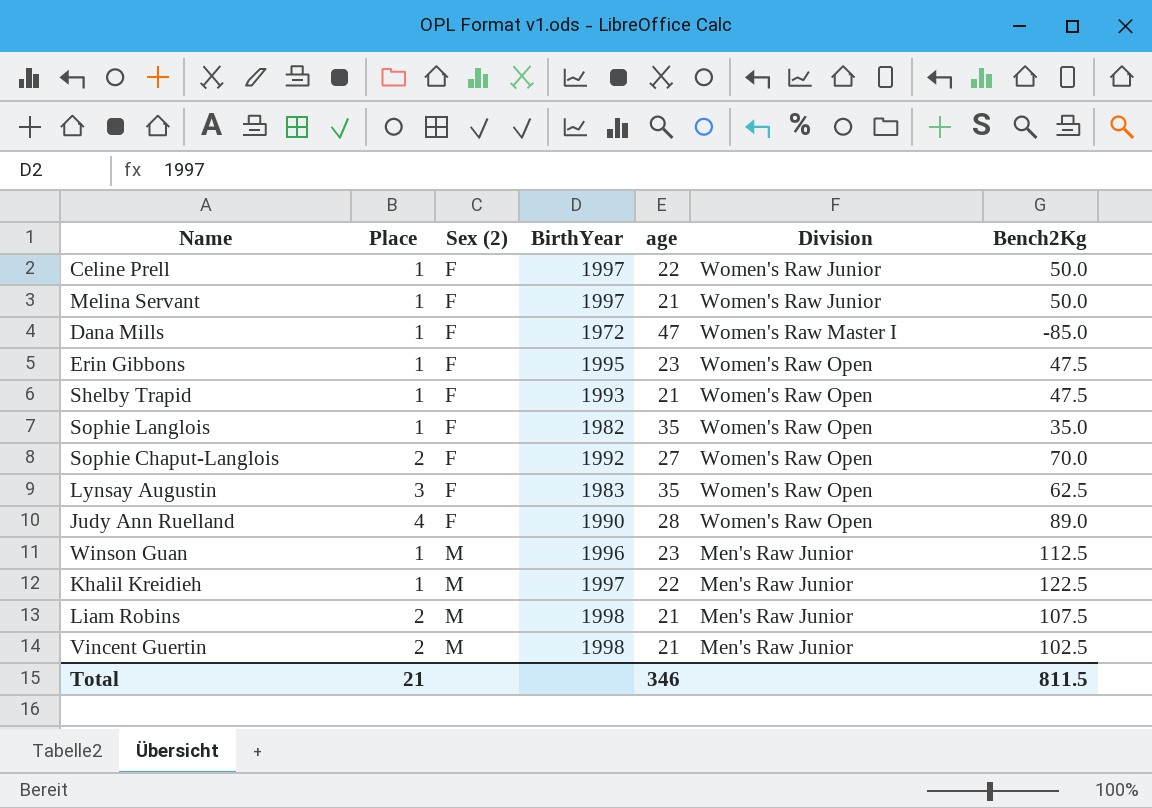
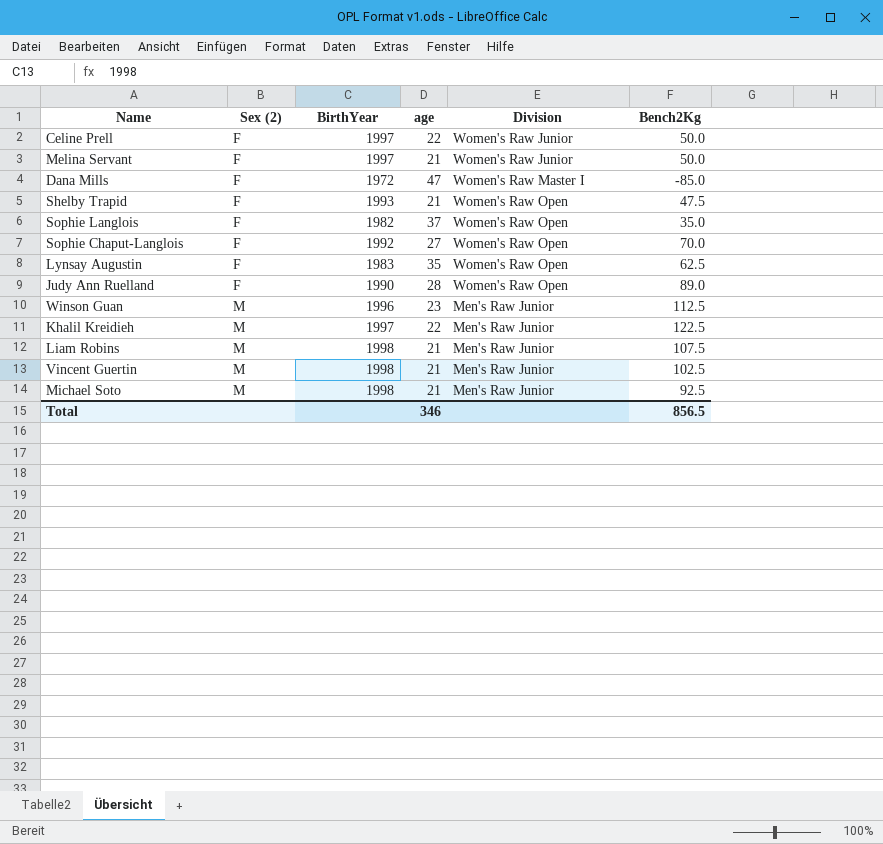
column Place | position: 2 -> none
row Erin Gibbons: 1 | F | 1995 | 23 | Women's Raw Open | 47.5 -> none
Sophie Langlois | age: 35 -> 37
row Michael Soto: none -> M | 1998 | 21 | Men's Raw Junior | 92.5
Total | Bench2Kg: 811.5 -> 856.5

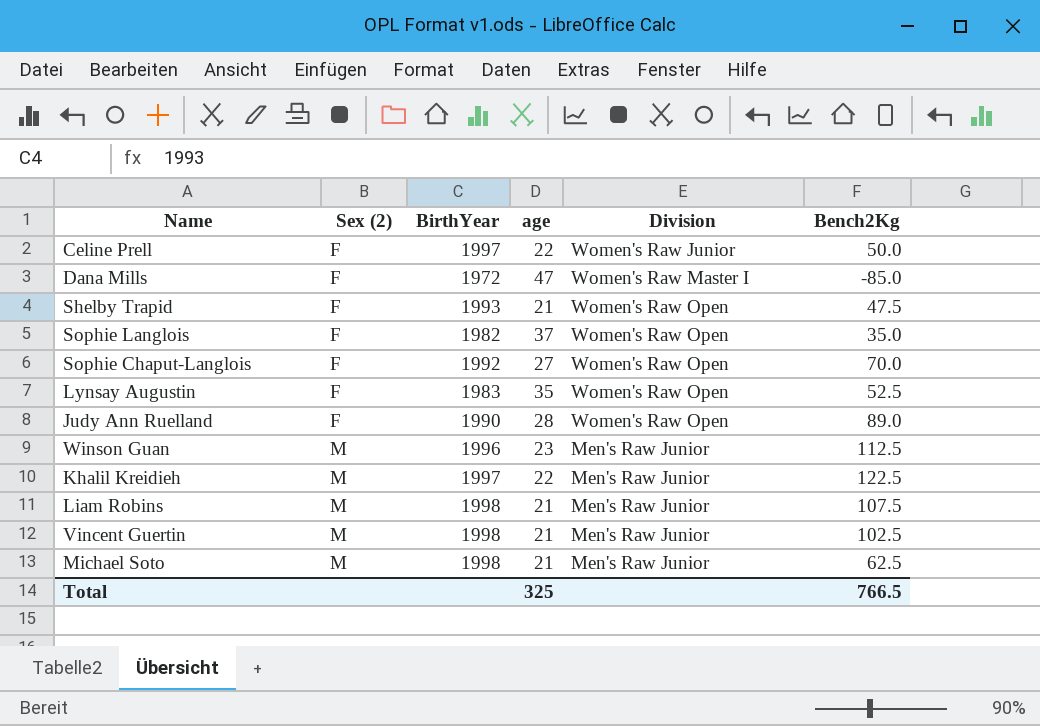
row Melina Servant: F | 1997 | 21 | Women's Raw Junior | 50.0 -> none
Lynsay Augustin | Bench2Kg: 62.5 -> 52.5
Michael Soto | Bench2Kg: 92.5 -> 62.5
Total | age: 346 -> 325
Total | Bench2Kg: 856.5 -> 766.5

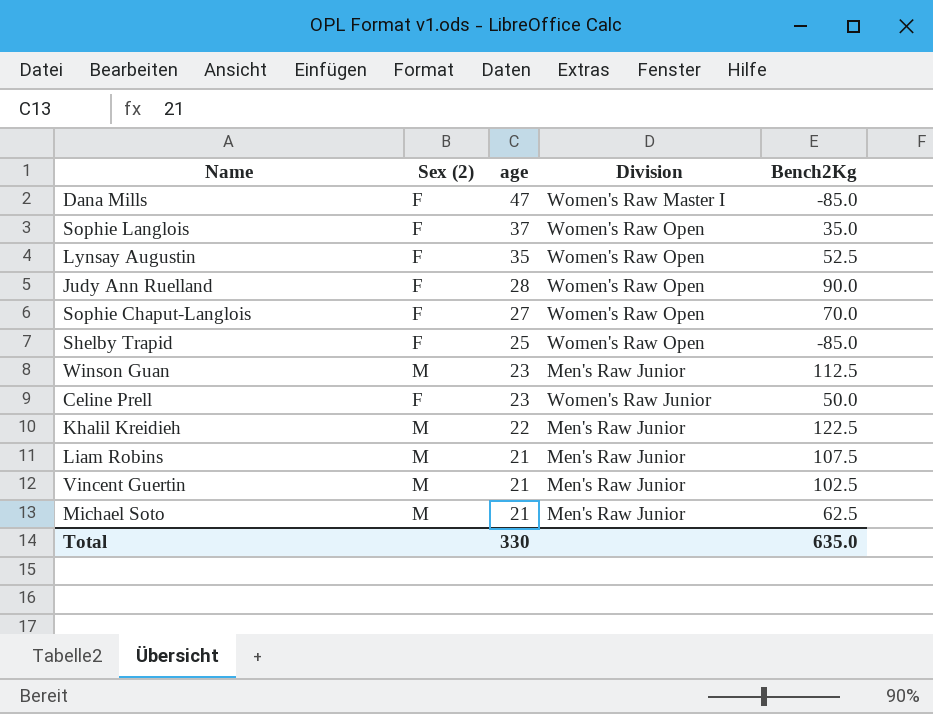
row order: Sex (2) ascending -> age descending
column BirthYear | position: 3 -> none
Judy Ann Ruelland | Bench2Kg: 89.0 -> 90.0
Shelby Trapid | age: 21 -> 25
Shelby Trapid | Bench2Kg: 47.5 -> -85.0
Celine Prell | age: 22 -> 23
Total | age: 325 -> 330
Total | Bench2Kg: 766.5 -> 635.0

